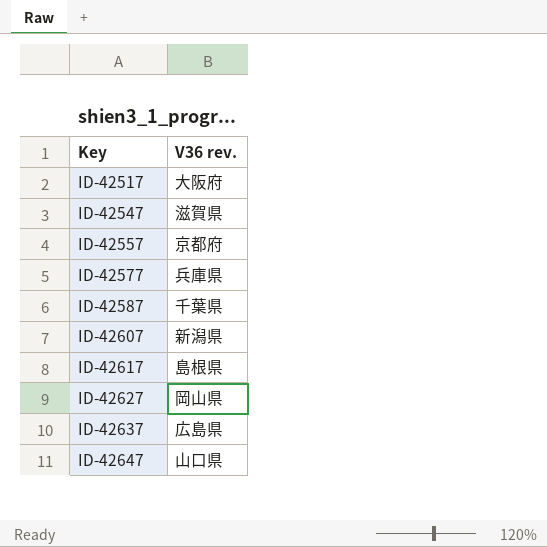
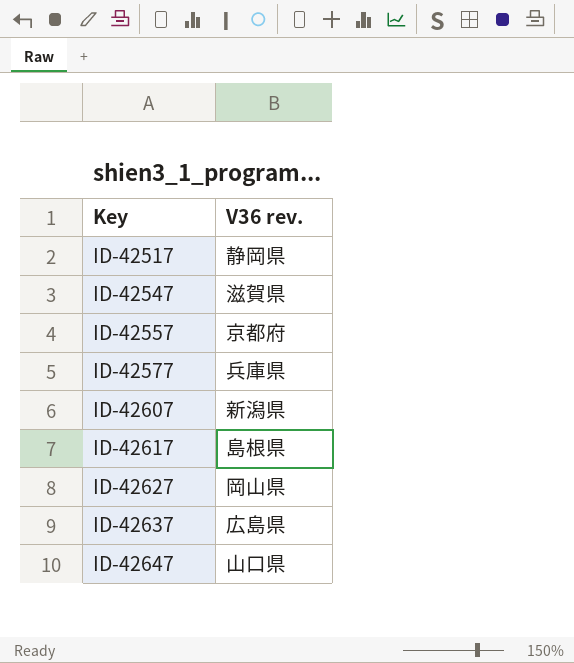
row ID-42587: 千葉県 -> none
ID-42517 | V36 rev.: 大阪府 -> 静岡県

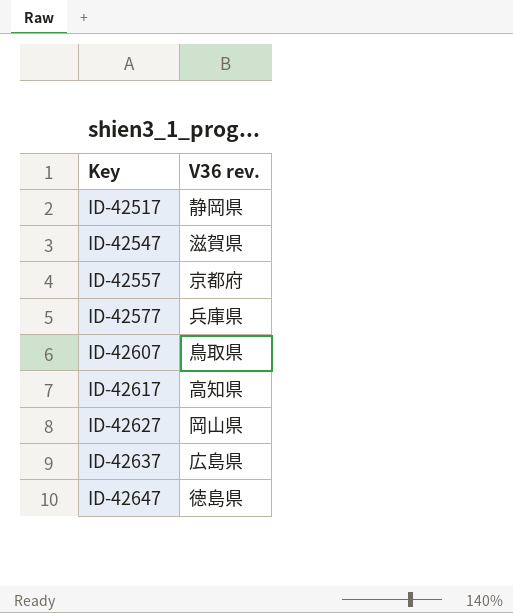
ID-42607 | V36 rev.: 新潟県 -> 鳥取県
ID-42617 | V36 rev.: 島根県 -> 高知県
ID-42647 | V36 rev.: 山口県 -> 徳島県

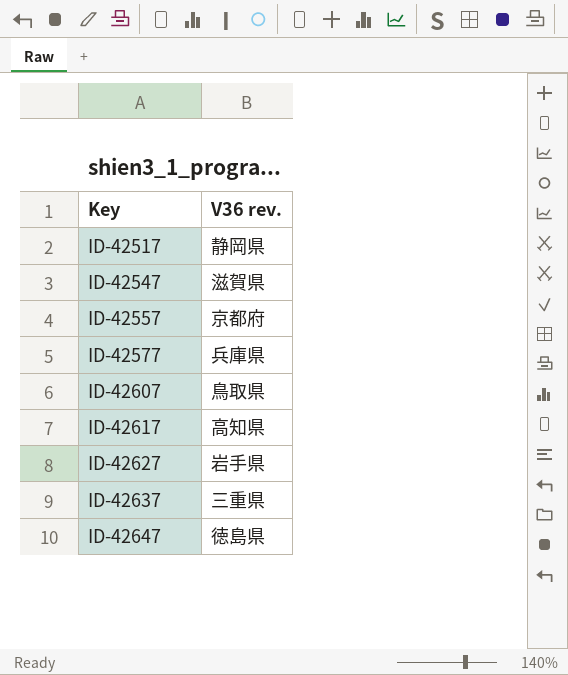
ID-42627 | V36 rev.: 岡山県 -> 岩手県
ID-42637 | V36 rev.: 広島県 -> 三重県

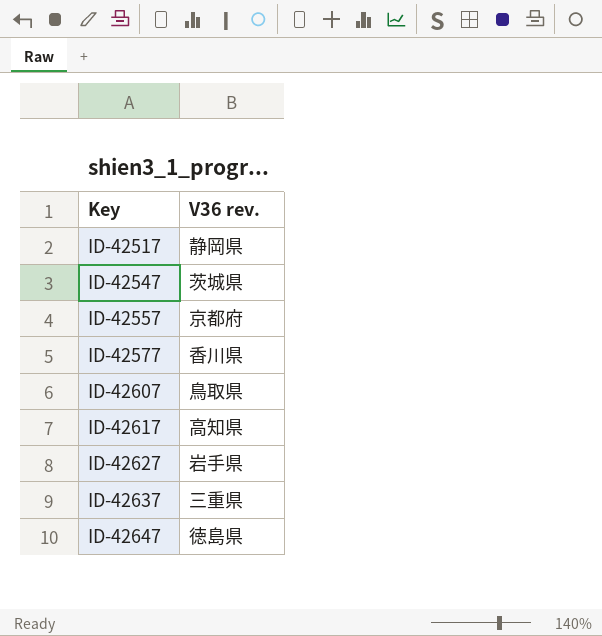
ID-42547 | V36 rev.: 滋賀県 -> 茨城県
ID-42577 | V36 rev.: 兵庫県 -> 香川県

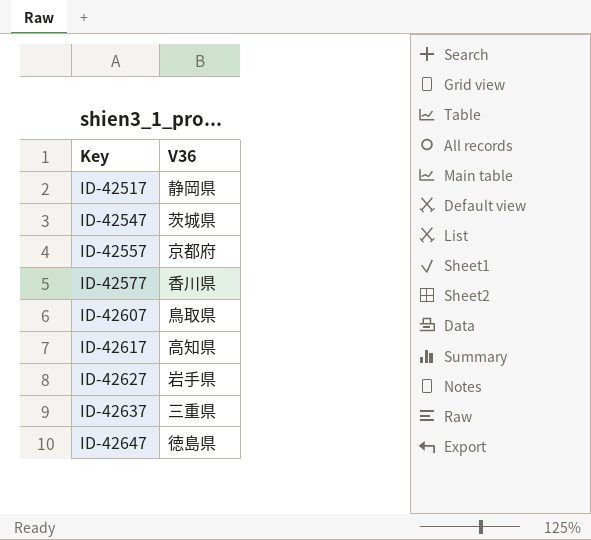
column name: V36 rev. -> V36

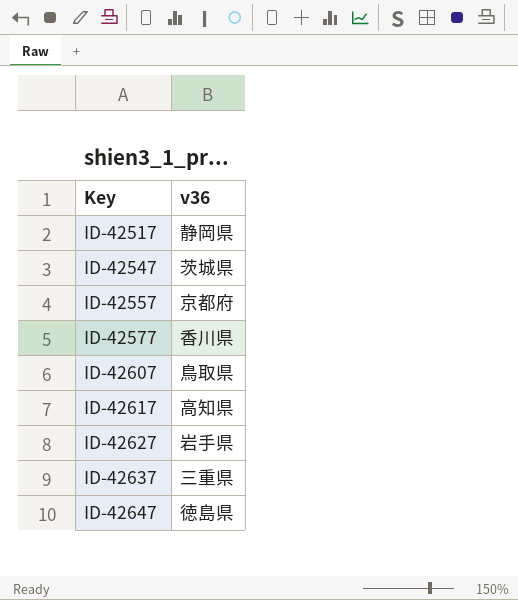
column name: V36 -> v36

